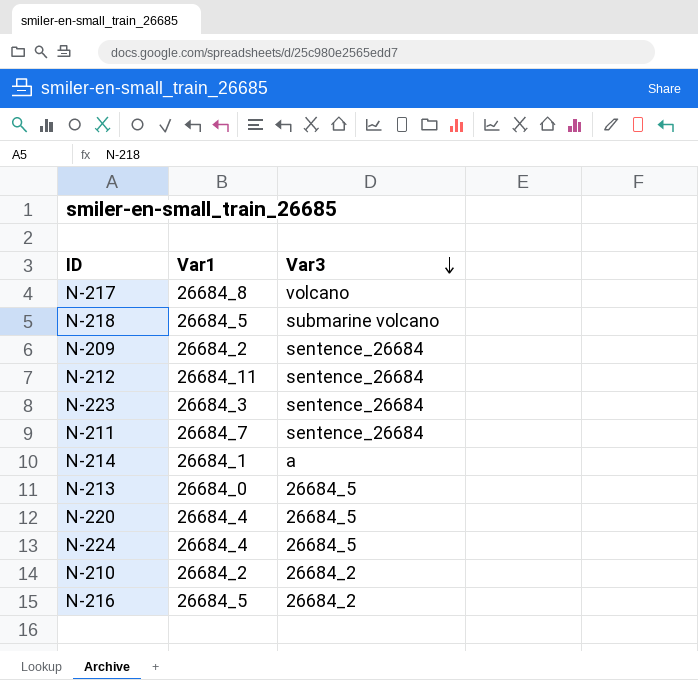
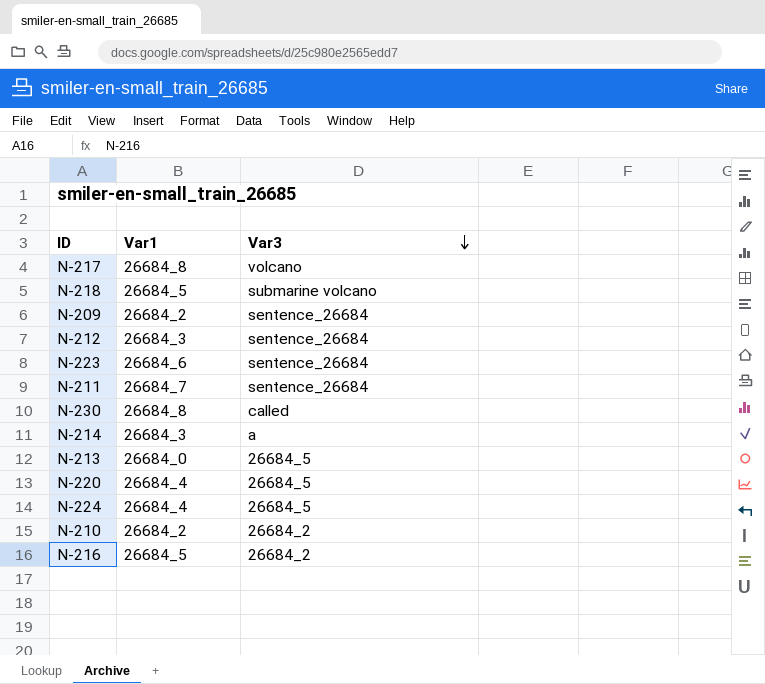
N-212 | Var1: 26684_11 -> 26684_3
N-223 | Var1: 26684_3 -> 26684_6
row N-230: none -> 26684_8 | called
N-214 | Var1: 26684_1 -> 26684_3

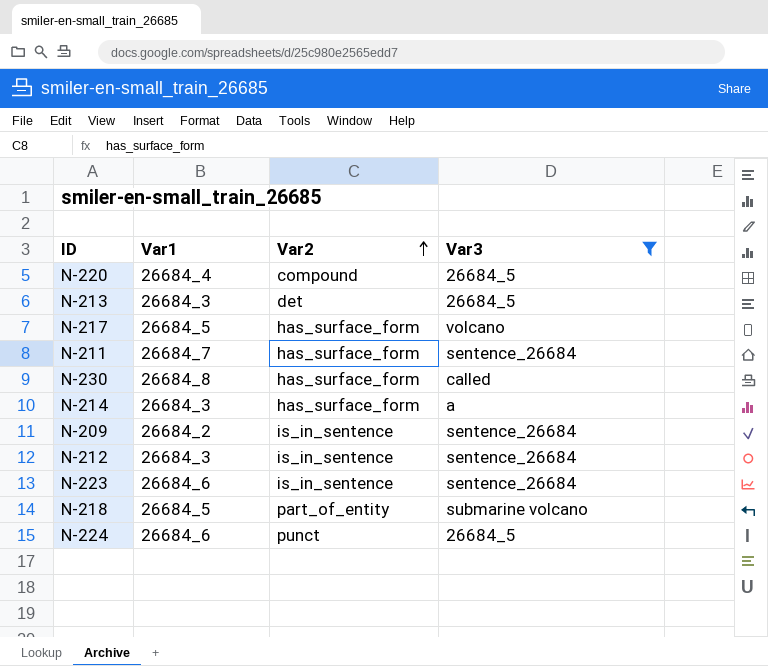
filter: none -> Var3 != 26684_2
row order: Var3 descending -> Var2 ascending
column Var2 | position: none -> 3
N-213 | Var1: 26684_0 -> 26684_3
N-217 | Var1: 26684_8 -> 26684_5
N-224 | Var1: 26684_4 -> 26684_6

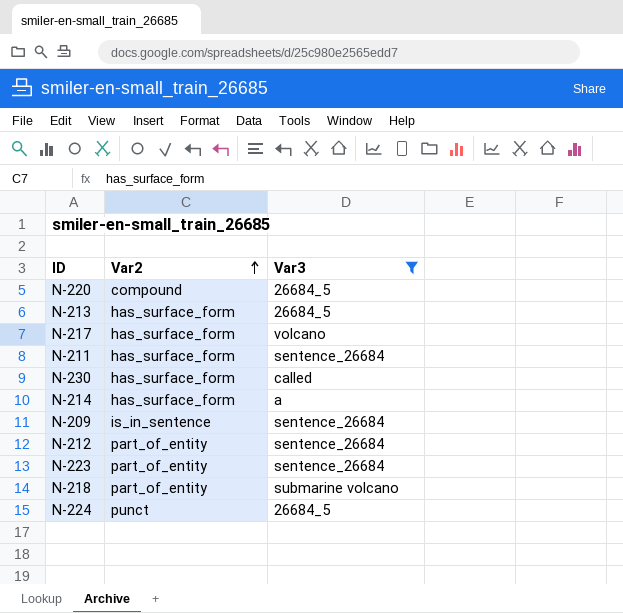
column Var1 | position: 2 -> none
N-213 | Var2: det -> has_surface_form
N-212 | Var2: is_in_sentence -> part_of_entity
N-223 | Var2: is_in_sentence -> part_of_entity

